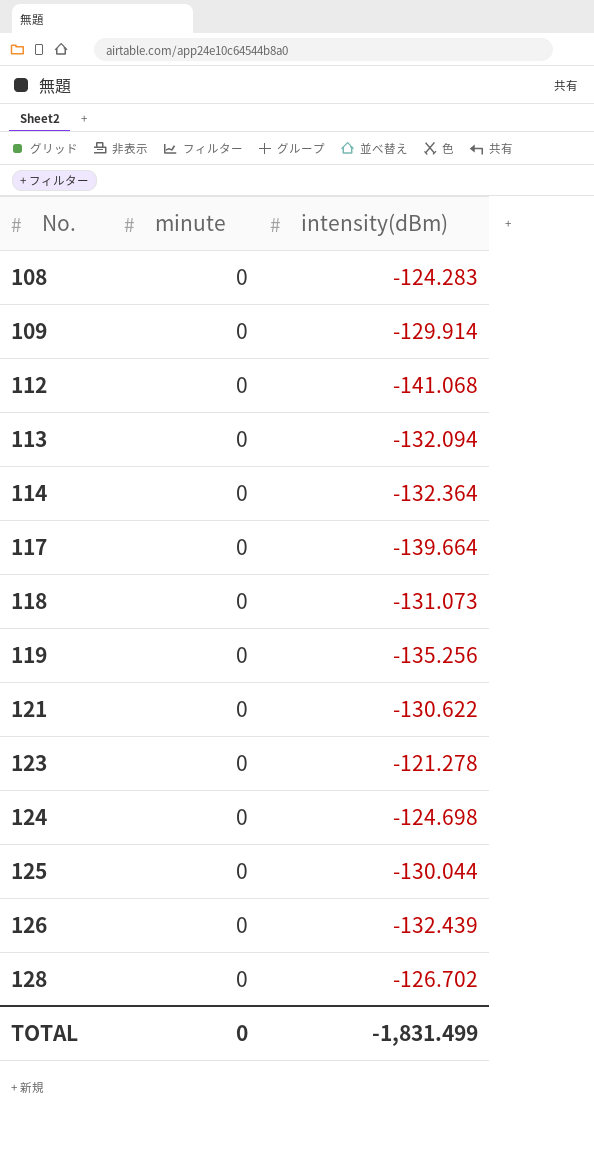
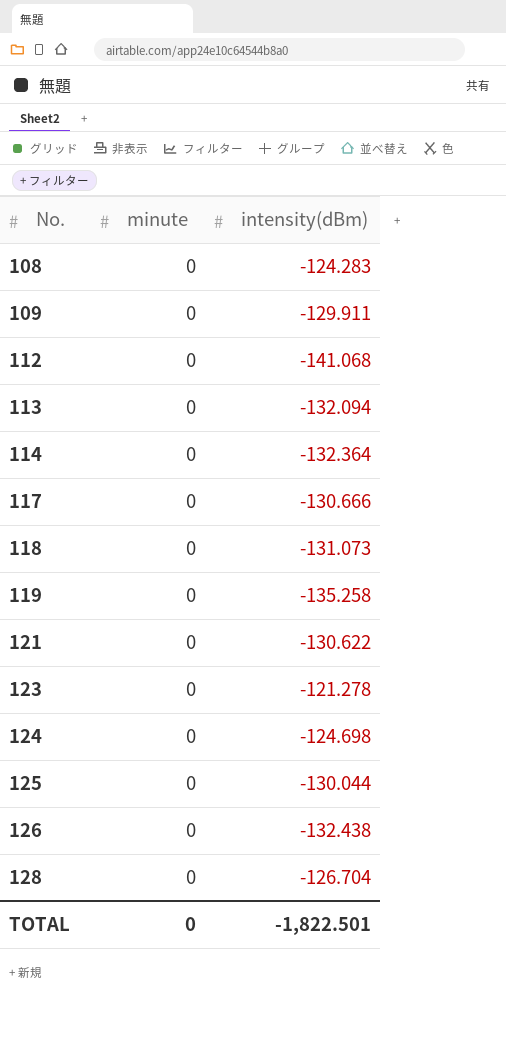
109 | intensity(dBm): -129.914 -> -129.911
117 | intensity(dBm): -139.664 -> -130.666
119 | intensity(dBm): -135.256 -> -135.258
126 | intensity(dBm): -132.439 -> -132.438
128 | intensity(dBm): -126.702 -> -126.704
TOTAL | intensity(dBm): -1,831.499 -> -1,822.501

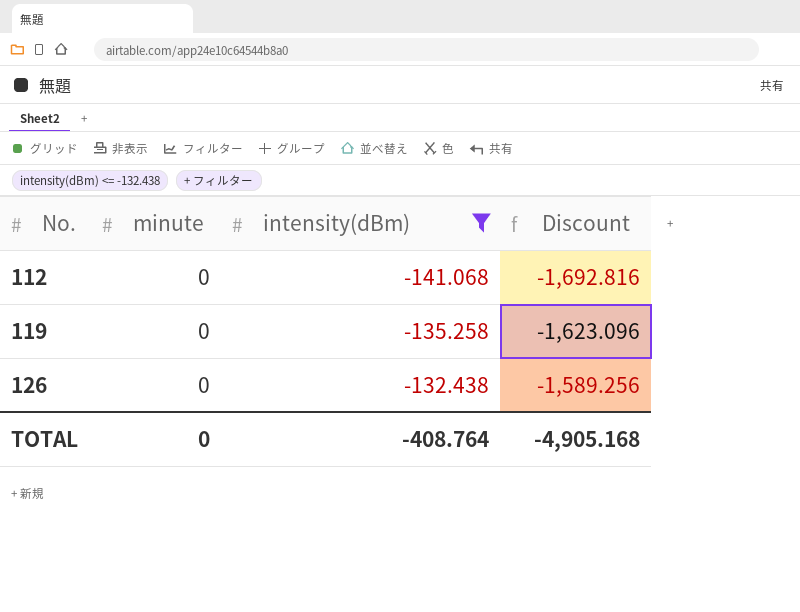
filter: none -> intensity(dBm) <= -132.438
column Discount | formula: none -> [intensity(dBm)] * 12
TOTAL | intensity(dBm): -1,822.501 -> -408.764

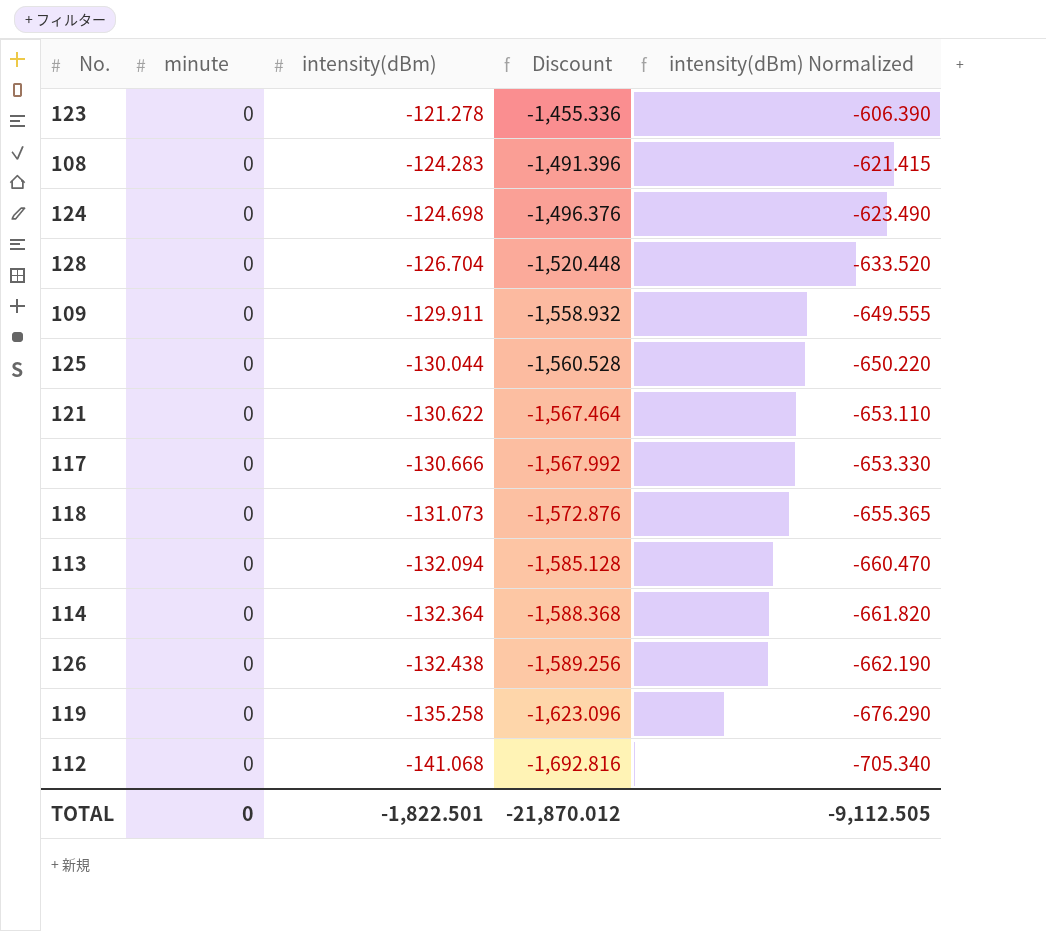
filter: intensity(dBm) <= -132.438 -> none
row order: No. ascending -> intensity(dBm) descending
column intensity(dBm) Normalized | formula: none -> [intensity(dBm)] * 5
TOTAL | intensity(dBm): -408.764 -> -1,822.501
TOTAL | Discount: -4,905.168 -> -21,870.012

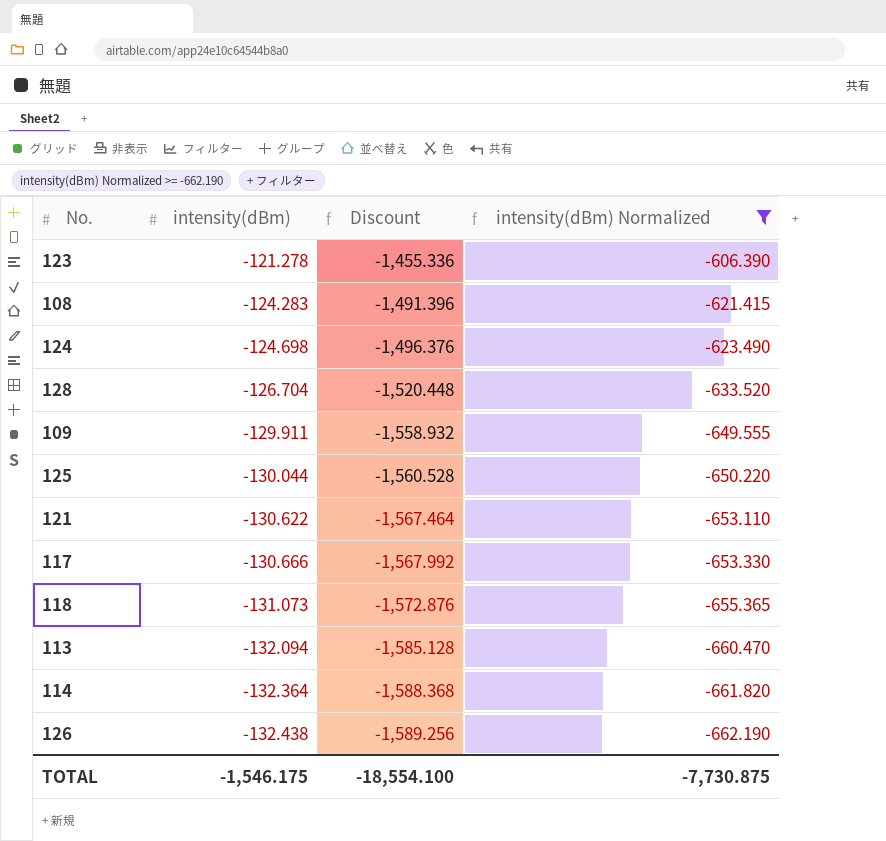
filter: none -> intensity(dBm) Normalized >= -662.190
column minute | position: 2 -> none
TOTAL | intensity(dBm): -1,822.501 -> -1,546.175
TOTAL | Discount: -21,870.012 -> -18,554.100
TOTAL | intensity(dBm) Normalized: -9,112.505 -> -7,730.875

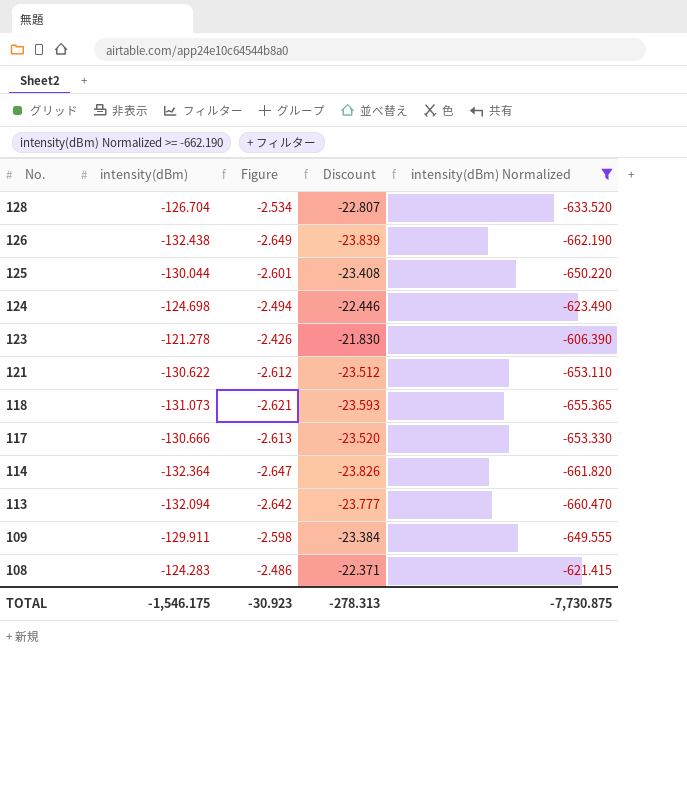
row order: intensity(dBm) descending -> No. descending
column Figure | formula: none -> [intensity(dBm)] * 0.02
column Discount | formula: [intensity(dBm)] * 12 -> [intensity(dBm)] * 0.18
TOTAL | Discount: -18,554.100 -> -278.313

